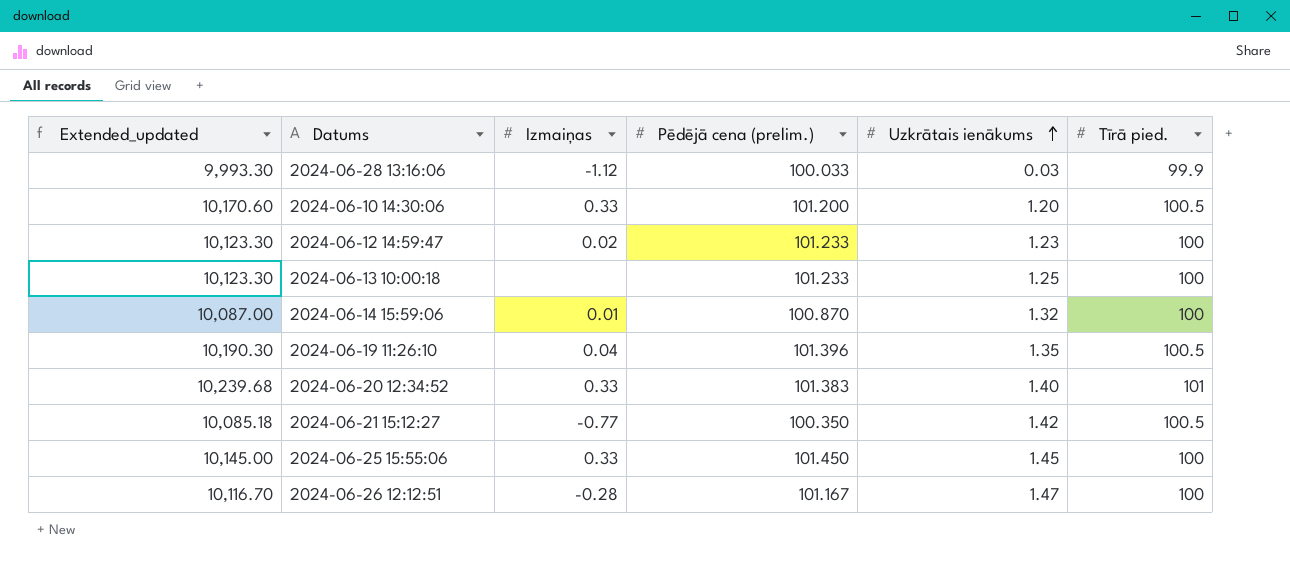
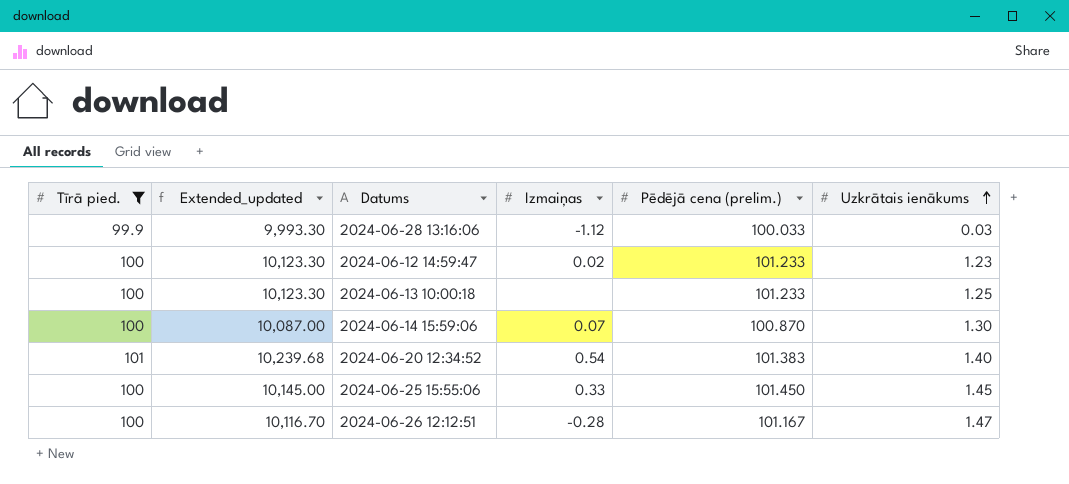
filter: none -> Tīrā pied. != 100.5
column Tīrā pied. | position: 6 -> 1
2024-06-14 15:59:06 | Izmaiņas: 0.01 -> 0.07
2024-06-14 15:59:06 | Uzkrātais ienākums: 1.32 -> 1.30
2024-06-20 12:34:52 | Izmaiņas: 0.33 -> 0.54

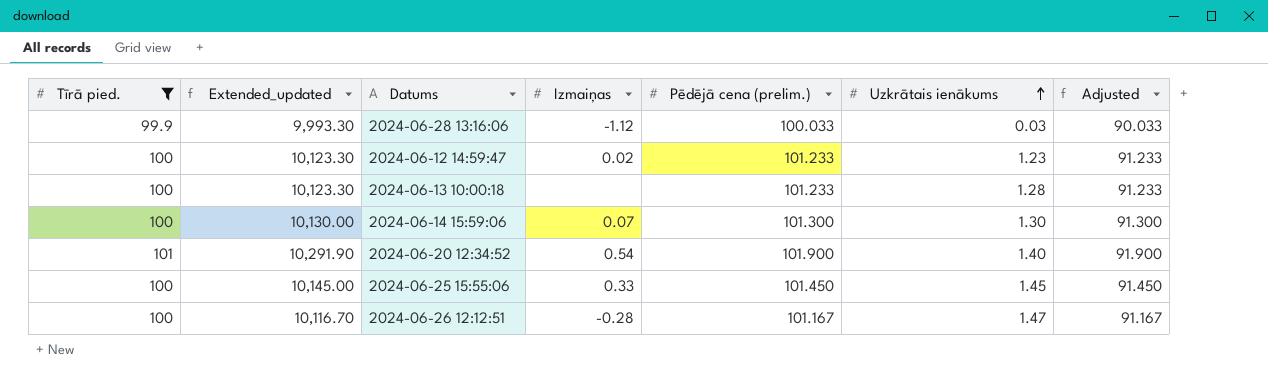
column Adjusted | formula: none -> [Pēdējā cena (prelim.)] - 10
2024-06-13 10:00:18 | Uzkrātais ienākums: 1.25 -> 1.28
2024-06-14 15:59:06 | Extended_updated: 10,087.00 -> 10,130.00
2024-06-14 15:59:06 | Pēdējā cena (prelim.): 100.870 -> 101.300
2024-06-20 12:34:52 | Extended_updated: 10,239.68 -> 10,291.90
2024-06-20 12:34:52 | Pēdējā cena (prelim.): 101.383 -> 101.900

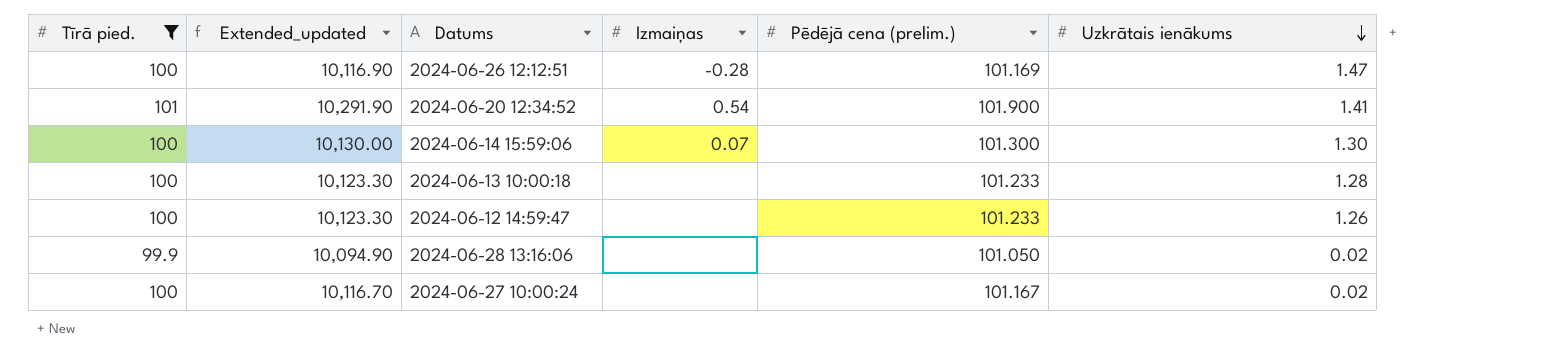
row order: Uzkrātais ienākums ascending -> Uzkrātais ienākums descending
column Adjusted | formula: [Pēdējā cena (prelim.)] - 10 -> none
row 2024-06-25 15:55:06: 100 | 10,145.00 | 0.33 | 101.450 | 1.45 | 91.450 -> none
2024-06-26 12:12:51 | Extended_updated: 10,116.70 -> 10,116.90
2024-06-26 12:12:51 | Pēdējā cena (prelim.): 101.167 -> 101.169
2024-06-20 12:34:52 | Uzkrātais ienākums: 1.40 -> 1.41
2024-06-12 14:59:47 | Izmaiņas: 0.02 -> none
2024-06-12 14:59:47 | Uzkrātais ienākums: 1.23 -> 1.26
2024-06-28 13:16:06 | Extended_updated: 9,993.30 -> 10,094.90
2024-06-28 13:16:06 | Izmaiņas: -1.12 -> none
2024-06-28 13:16:06 | Pēdējā cena (prelim.): 100.033 -> 101.050
2024-06-28 13:16:06 | Uzkrātais ienākums: 0.03 -> 0.02
row 2024-06-27 10:00:24: none -> 100 | 10,116.70 | none | 101.167 | 0.02

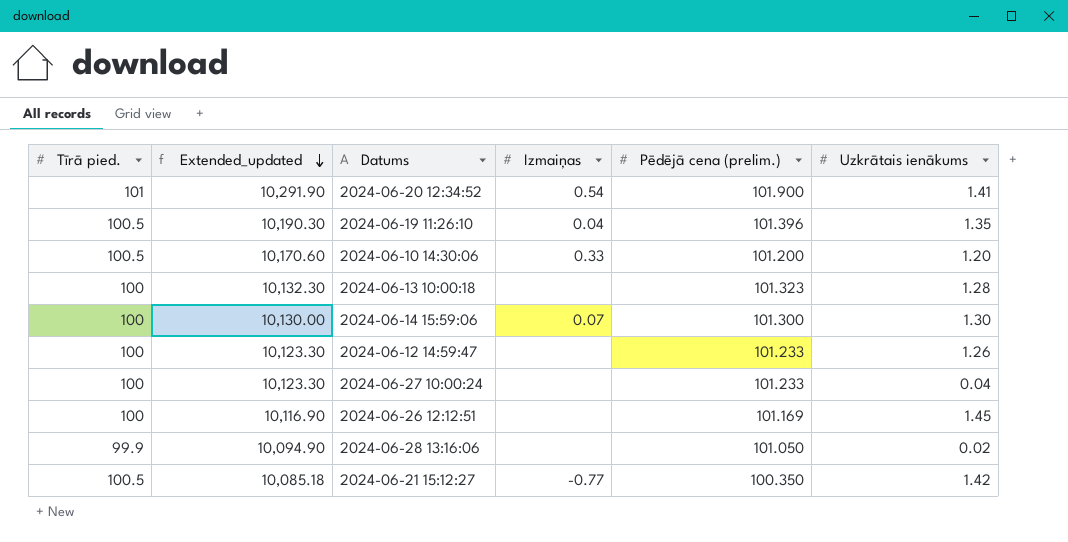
filter: Tīrā pied. != 100.5 -> none
row order: Uzkrātais ienākums descending -> Extended_updated descending
2024-06-13 10:00:18 | Extended_updated: 10,123.30 -> 10,132.30
2024-06-13 10:00:18 | Pēdējā cena (prelim.): 101.233 -> 101.323
2024-06-27 10:00:24 | Extended_updated: 10,116.70 -> 10,123.30
2024-06-27 10:00:24 | Pēdējā cena (prelim.): 101.167 -> 101.233
2024-06-27 10:00:24 | Uzkrātais ienākums: 0.02 -> 0.04
2024-06-26 12:12:51 | Izmaiņas: -0.28 -> none
2024-06-26 12:12:51 | Uzkrātais ienākums: 1.47 -> 1.45

